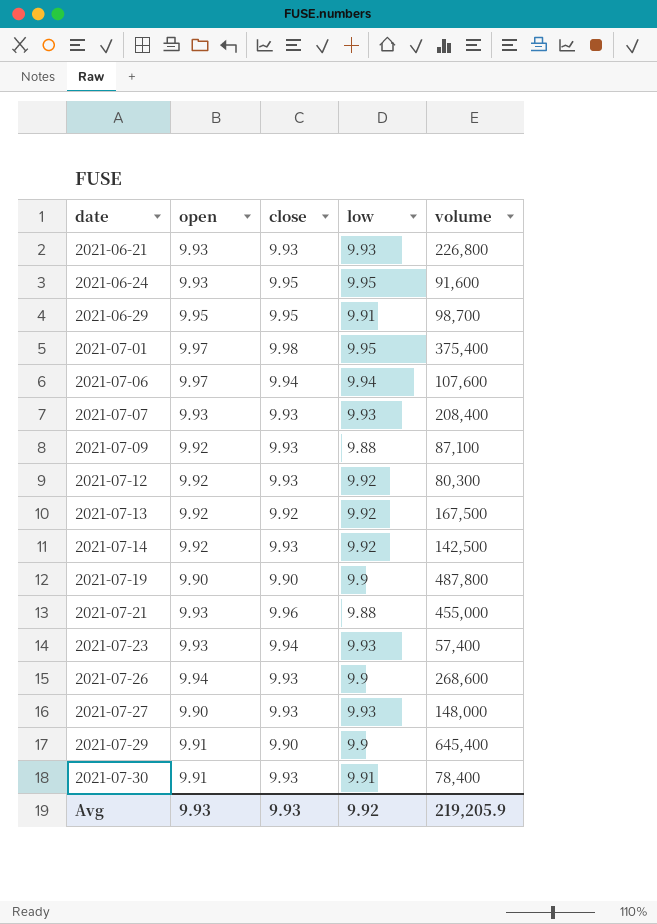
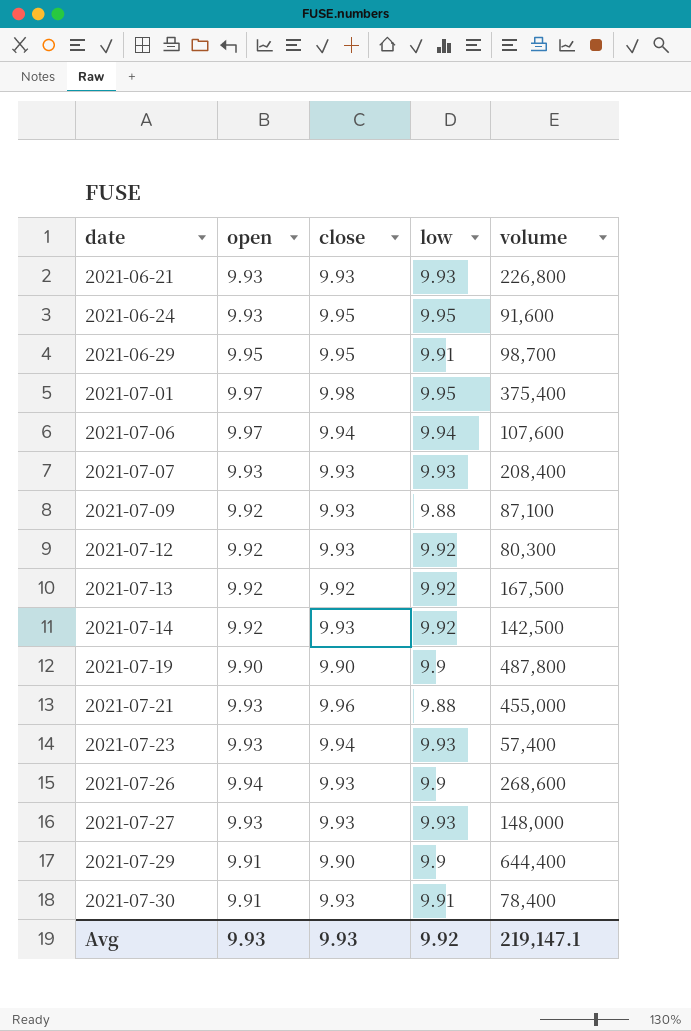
2021-07-27 | open: 9.90 -> 9.93
2021-07-29 | volume: 645,400 -> 644,400
Avg | volume: 219,205.9 -> 219,147.1

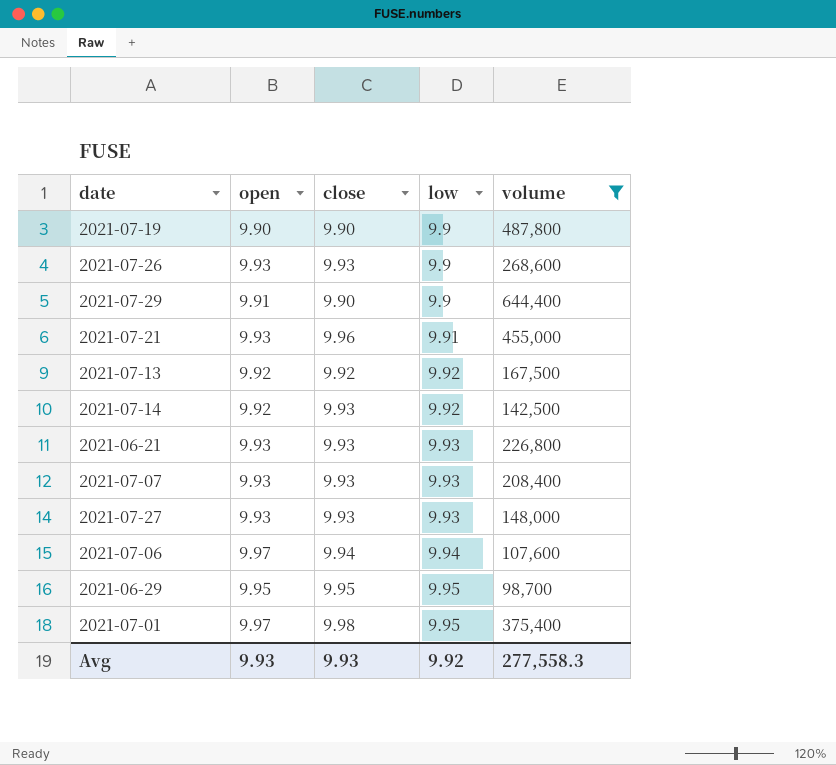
filter: none -> volume >= 98,700
row order: date ascending -> low ascending
2021-07-26 | open: 9.94 -> 9.93
2021-07-21 | low: 9.88 -> 9.91
2021-06-29 | low: 9.91 -> 9.95
Avg | volume: 219,147.1 -> 277,558.3

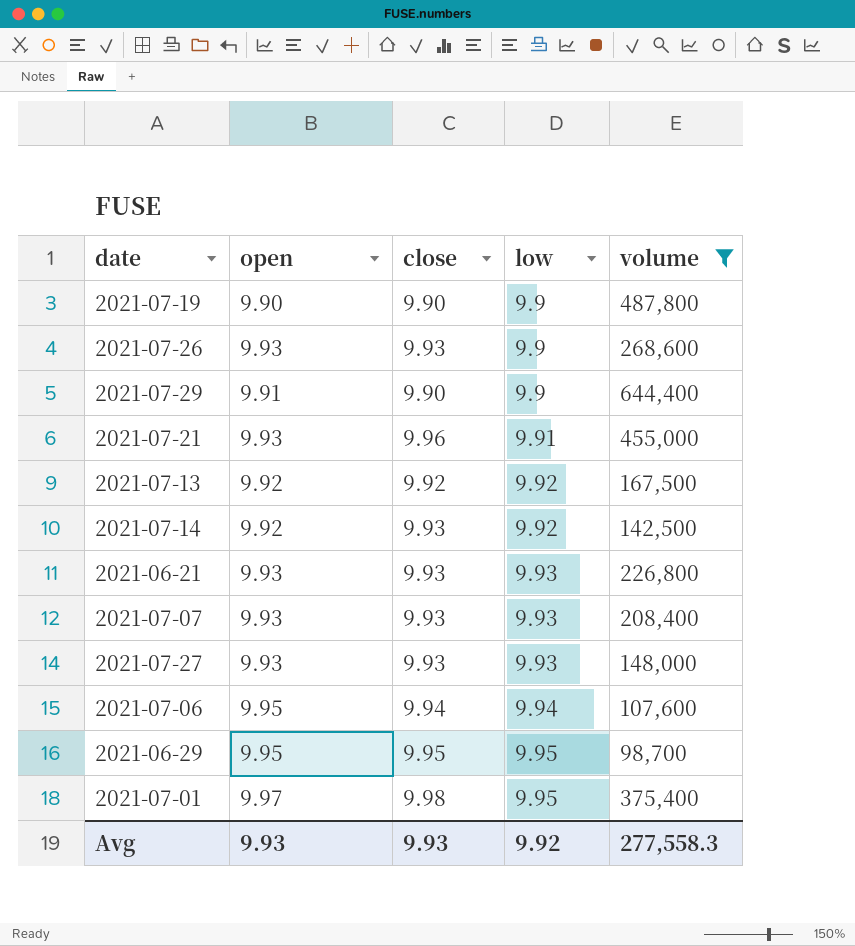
2021-07-06 | open: 9.97 -> 9.95

